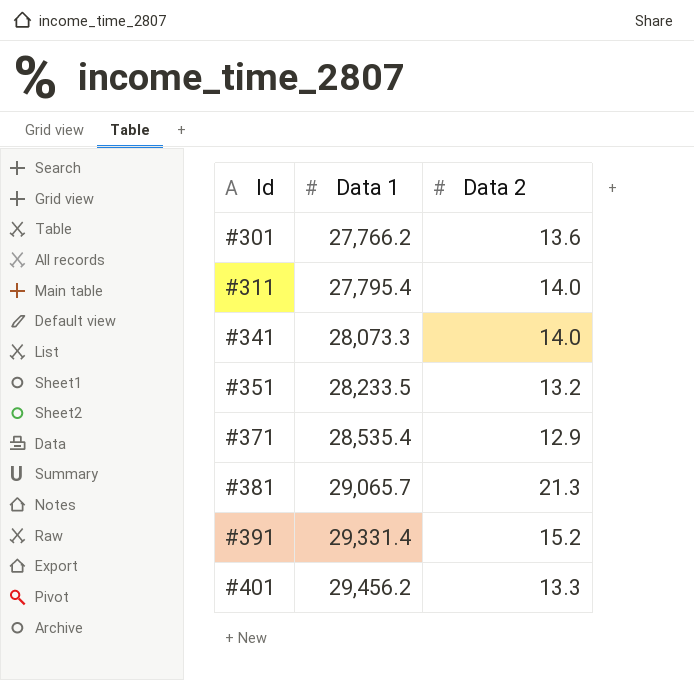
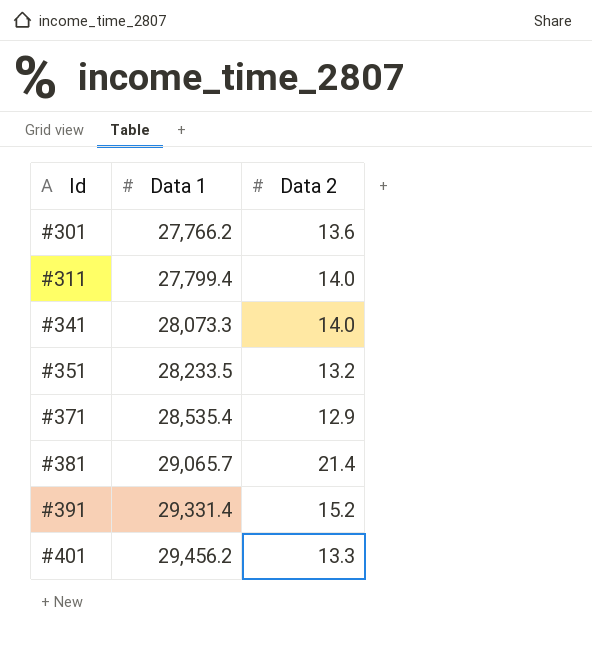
#311 | Data 1: 27,795.4 -> 27,799.4
#381 | Data 2: 21.3 -> 21.4

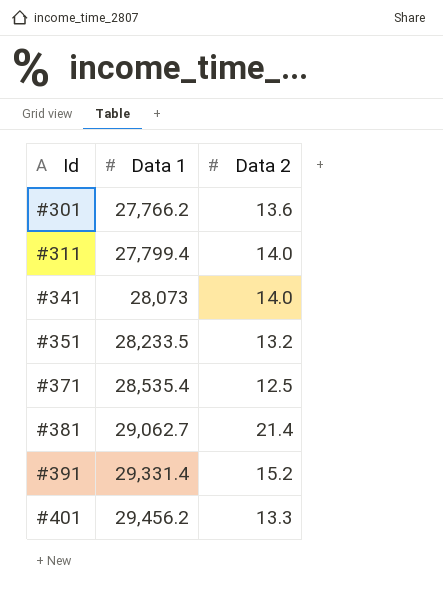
#341 | Data 1: 28,073.3 -> 28,073
#371 | Data 2: 12.9 -> 12.5
#381 | Data 1: 29,065.7 -> 29,062.7

